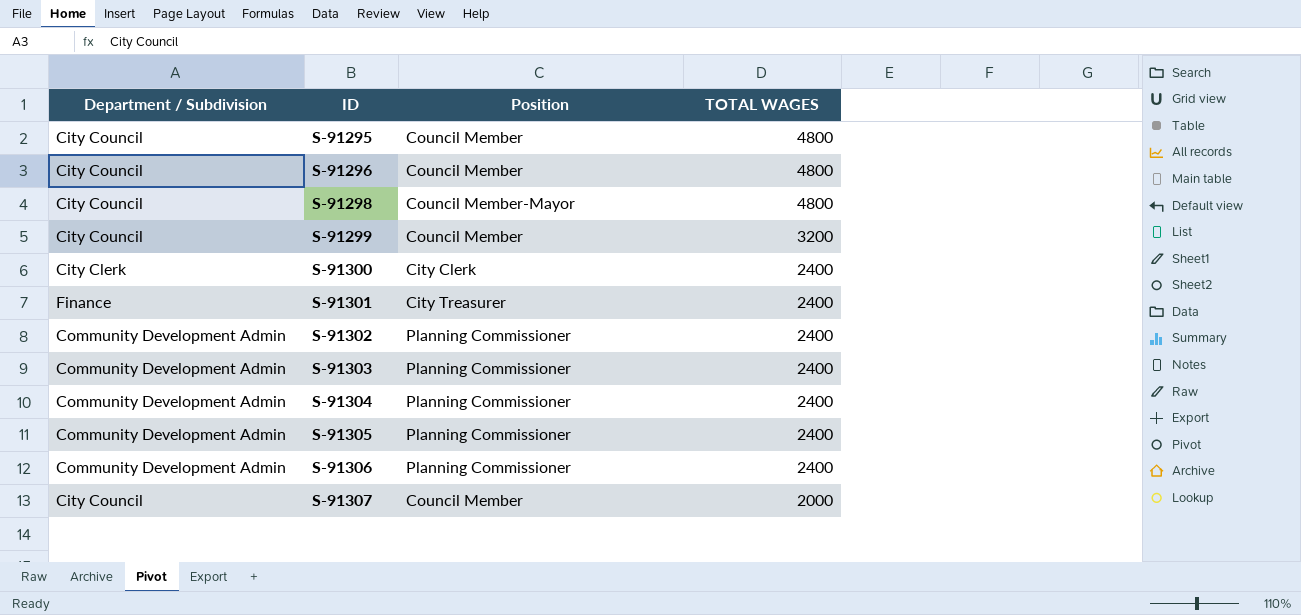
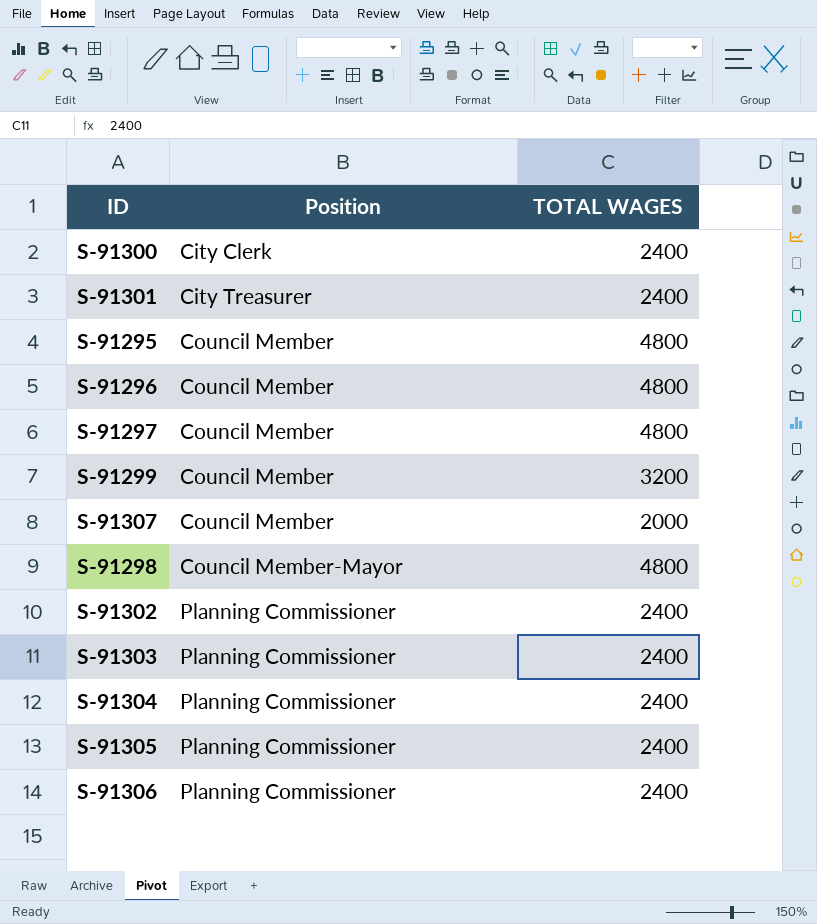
row order: ID ascending -> Position ascending
column Department / Subdivision | position: 1 -> none
row S-91297: none -> Council Member | 4800

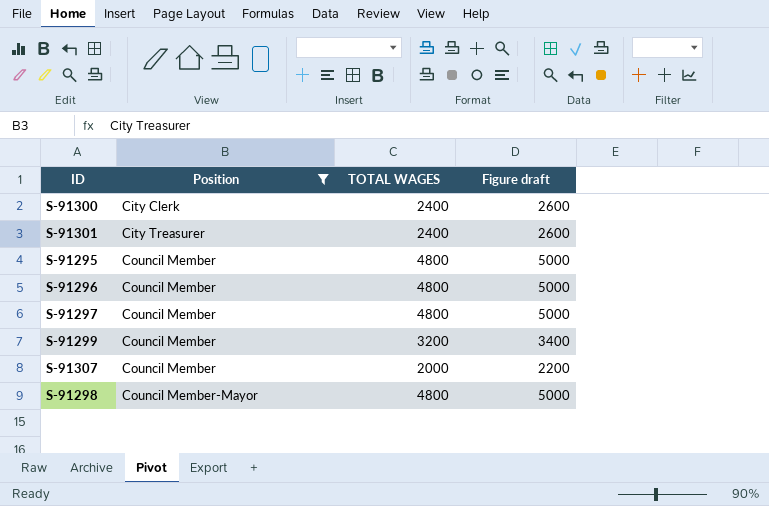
filter: none -> Position != Planning Commissioner
column Figure draft | formula: none -> [TOTAL WAGES] + 200

